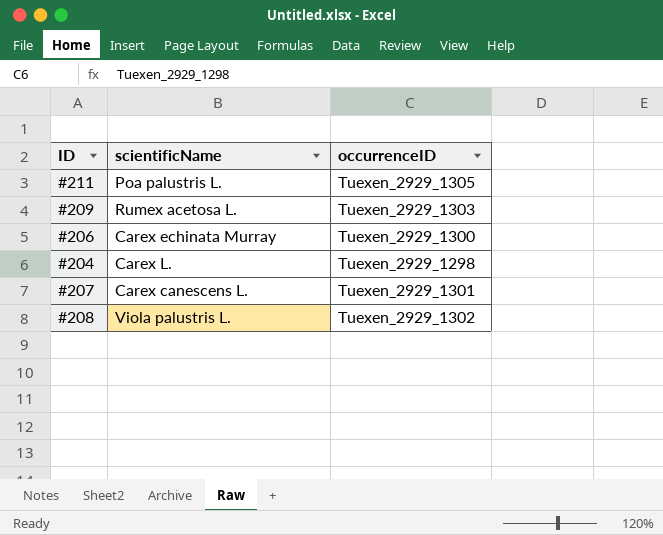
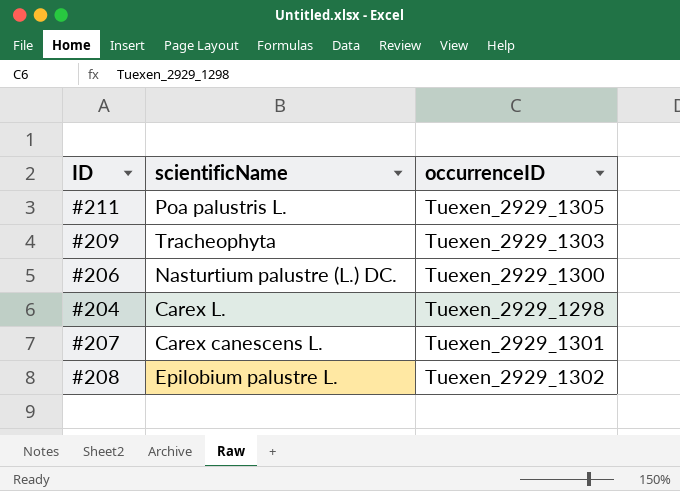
#209 | scientificName: Rumex acetosa L. -> Tracheophyta
#206 | scientificName: Carex echinata Murray -> Nasturtium palustre (L.) DC.
#208 | scientificName: Viola palustris L. -> Epilobium palustre L.

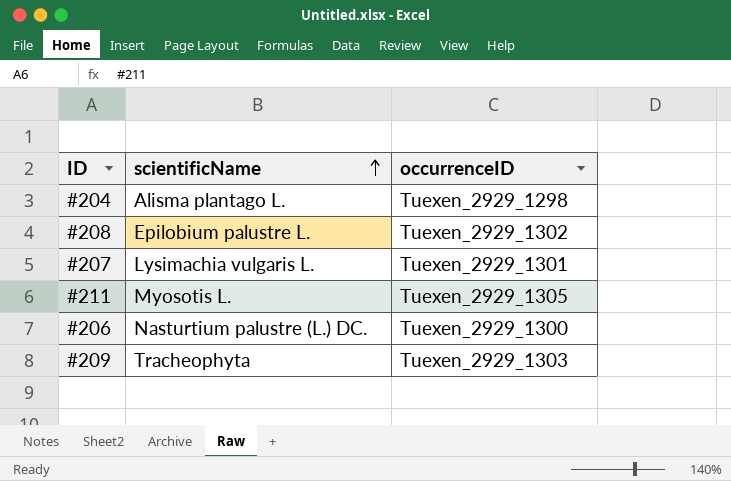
row order: none -> scientificName ascending
#204 | scientificName: Carex L. -> Alisma plantago L.
#207 | scientificName: Carex canescens L. -> Lysimachia vulgaris L.
#211 | scientificName: Poa palustris L. -> Myosotis L.

